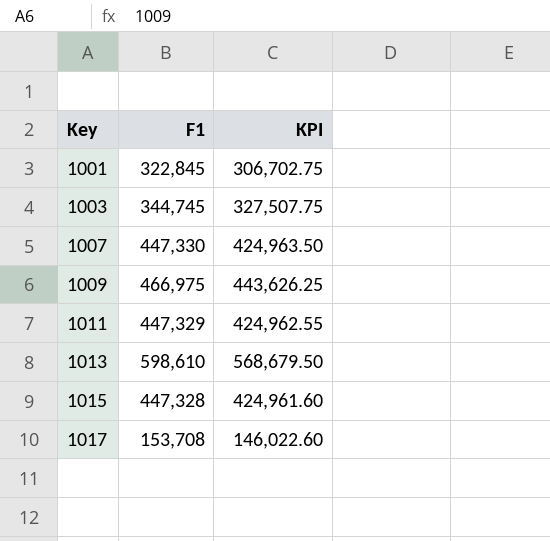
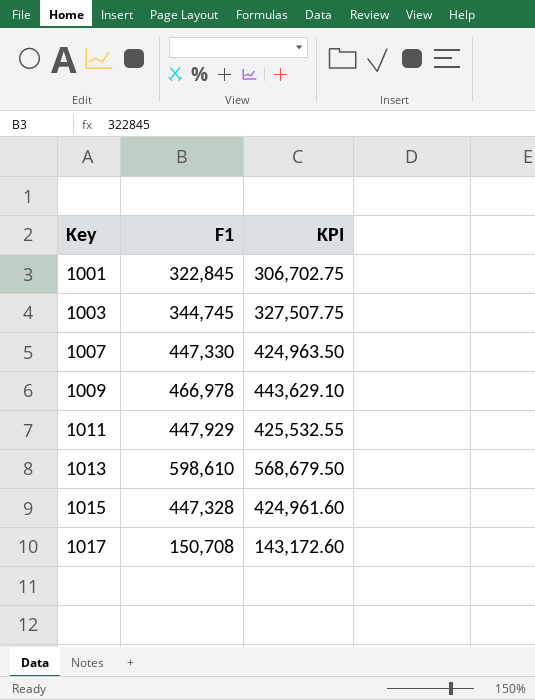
1009 | F1: 466,975 -> 466,978
1009 | KPI: 443,626.25 -> 443,629.10
1011 | F1: 447,329 -> 447,929
1011 | KPI: 424,962.55 -> 425,532.55
1017 | F1: 153,708 -> 150,708
1017 | KPI: 146,022.60 -> 143,172.60

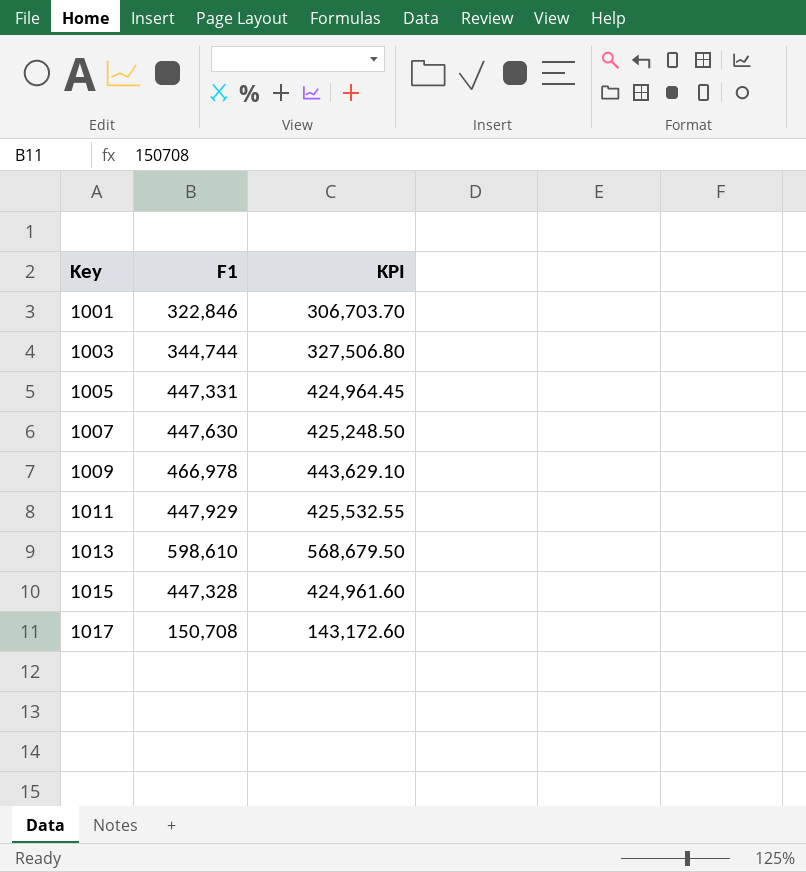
1001 | F1: 322,845 -> 322,846
1001 | KPI: 306,702.75 -> 306,703.70
1003 | F1: 344,745 -> 344,744
1003 | KPI: 327,507.75 -> 327,506.80
row 1005: none -> 447,331 | 424,964.45
1007 | F1: 447,330 -> 447,630
1007 | KPI: 424,963.50 -> 425,248.50

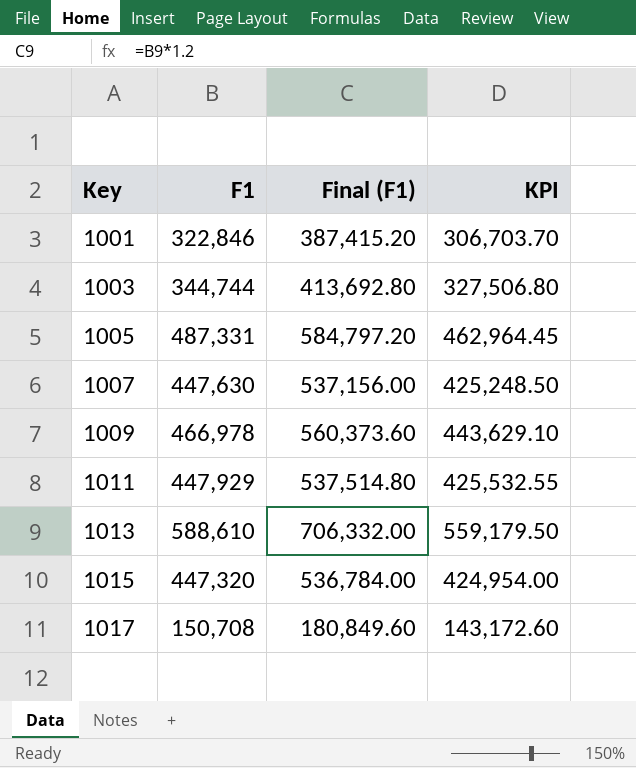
column Final (F1) | formula: none -> [F1] * 1.2
1005 | F1: 447,331 -> 487,331
1005 | KPI: 424,964.45 -> 462,964.45
1013 | F1: 598,610 -> 588,610
1013 | KPI: 568,679.50 -> 559,179.50
1015 | F1: 447,328 -> 447,320
1015 | KPI: 424,961.60 -> 424,954.00

